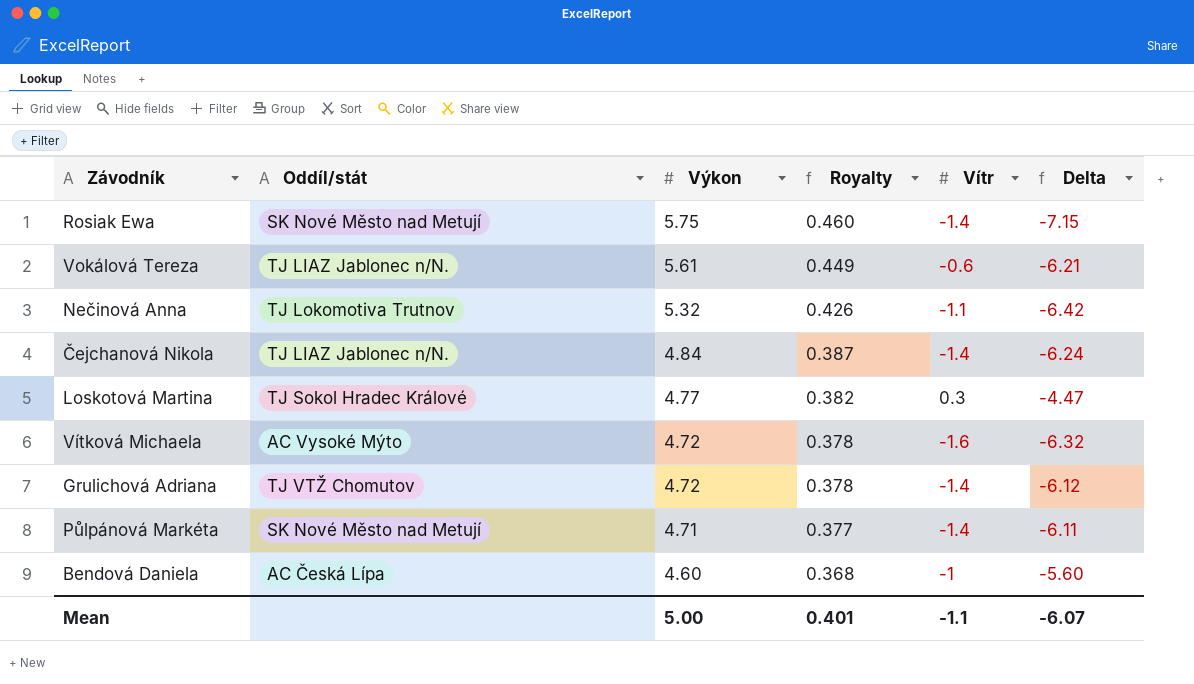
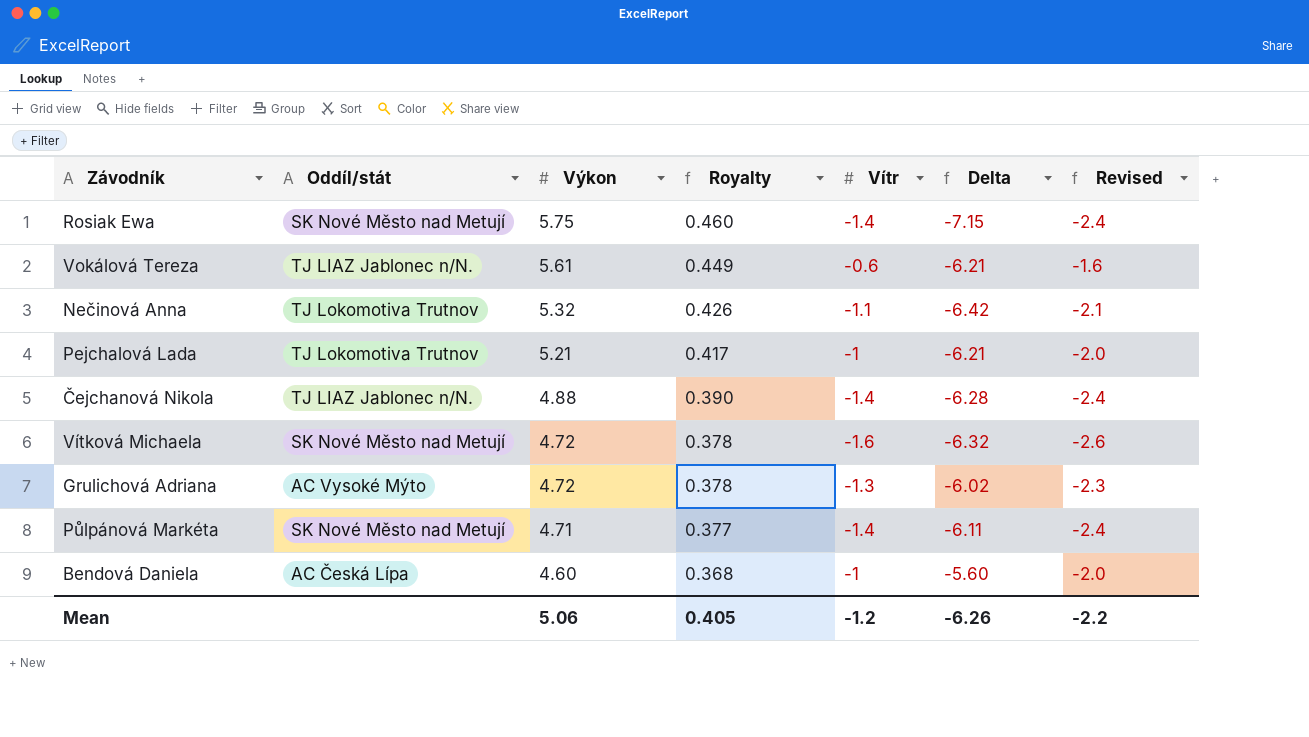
column Revised | formula: none -> [Vítr] - 1
row Loskotová Martina: TJ Sokol Hradec Králové | 4.77 | 0.382 | 0.3 | -4.47 -> none
row Pejchalová Lada: none -> TJ Lokomotiva Trutnov | 5.21 | 0.417 | -1 | -6.21 | -2.0
Čejchanová Nikola | Výkon: 4.84 -> 4.88
Čejchanová Nikola | Royalty: 0.387 -> 0.390
Čejchanová Nikola | Delta: -6.24 -> -6.28
Vítková Michaela | Oddíl/stát: AC Vysoké Mýto -> SK Nové Město nad Metují
Grulichová Adriana | Oddíl/stát: TJ VTŽ Chomutov -> AC Vysoké Mýto
Grulichová Adriana | Vítr: -1.4 -> -1.3
Grulichová Adriana | Delta: -6.12 -> -6.02
Mean | Výkon: 5.00 -> 5.06
Mean | Royalty: 0.401 -> 0.405
Mean | Vítr: -1.1 -> -1.2
Mean | Delta: -6.07 -> -6.26

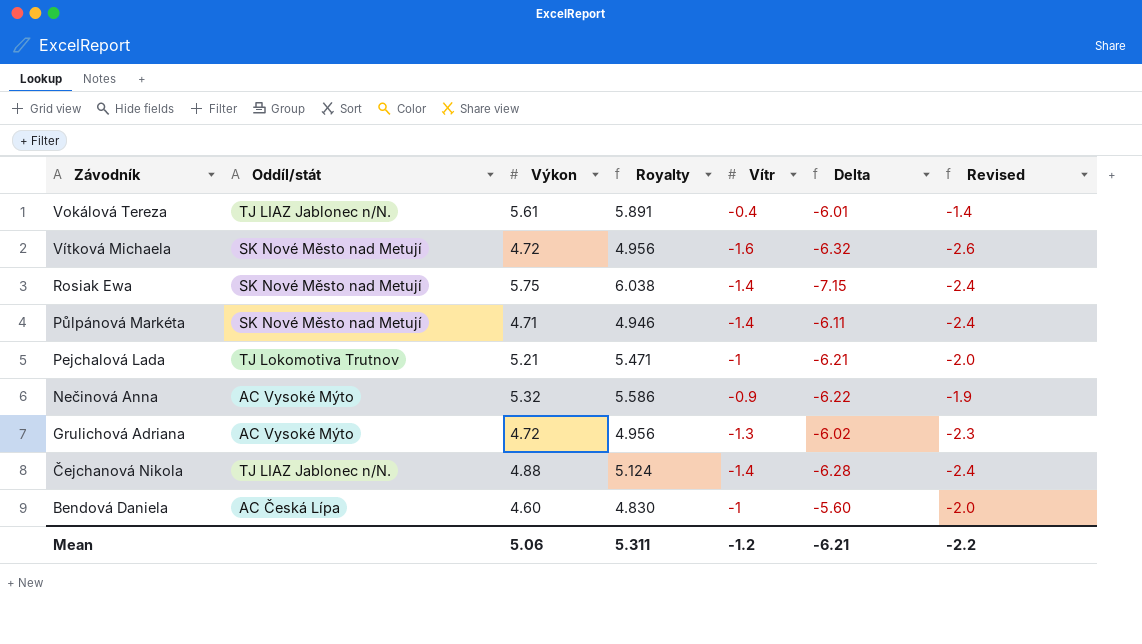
row order: Výkon descending -> Závodník descending
column Royalty | formula: [Výkon] * 0.08 -> [Výkon] * 1.05
Vokálová Tereza | Vítr: -0.6 -> -0.4
Vokálová Tereza | Delta: -6.21 -> -6.01
Vokálová Tereza | Revised: -1.6 -> -1.4
Nečinová Anna | Oddíl/stát: TJ Lokomotiva Trutnov -> AC Vysoké Mýto
Nečinová Anna | Vítr: -1.1 -> -0.9
Nečinová Anna | Delta: -6.42 -> -6.22
Nečinová Anna | Revised: -2.1 -> -1.9
Mean | Royalty: 0.405 -> 5.311
Mean | Delta: -6.26 -> -6.21

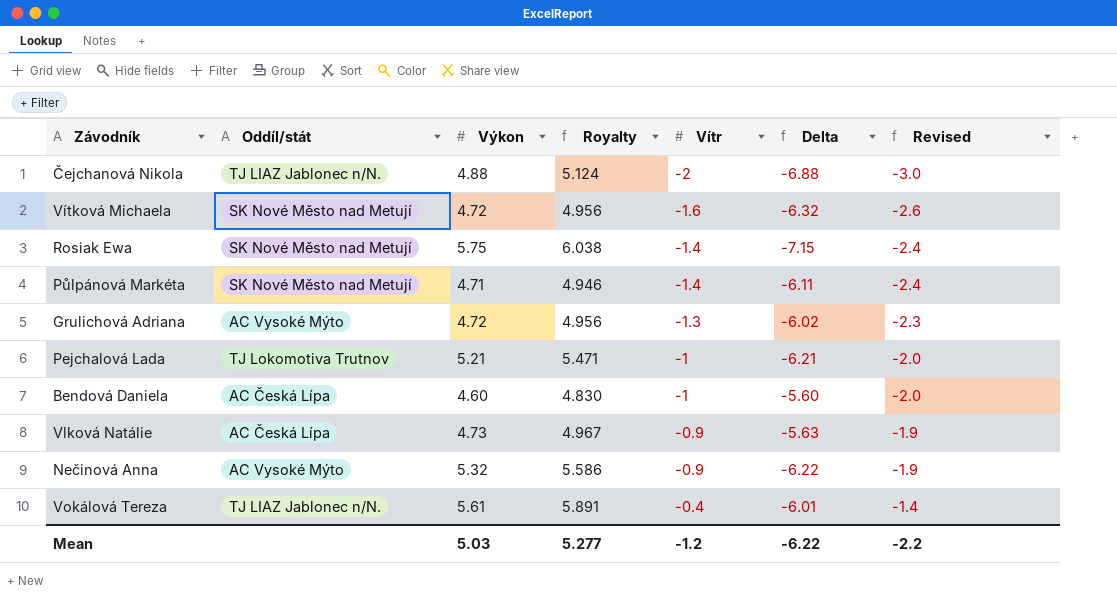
row order: Závodník descending -> Vítr ascending
Čejchanová Nikola | Vítr: -1.4 -> -2
Čejchanová Nikola | Delta: -6.28 -> -6.88
Čejchanová Nikola | Revised: -2.4 -> -3.0
row Vlková Natálie: none -> AC Česká Lípa | 4.73 | 4.967 | -0.9 | -5.63 | -1.9
Mean | Výkon: 5.06 -> 5.03
Mean | Royalty: 5.311 -> 5.277
Mean | Delta: -6.21 -> -6.22

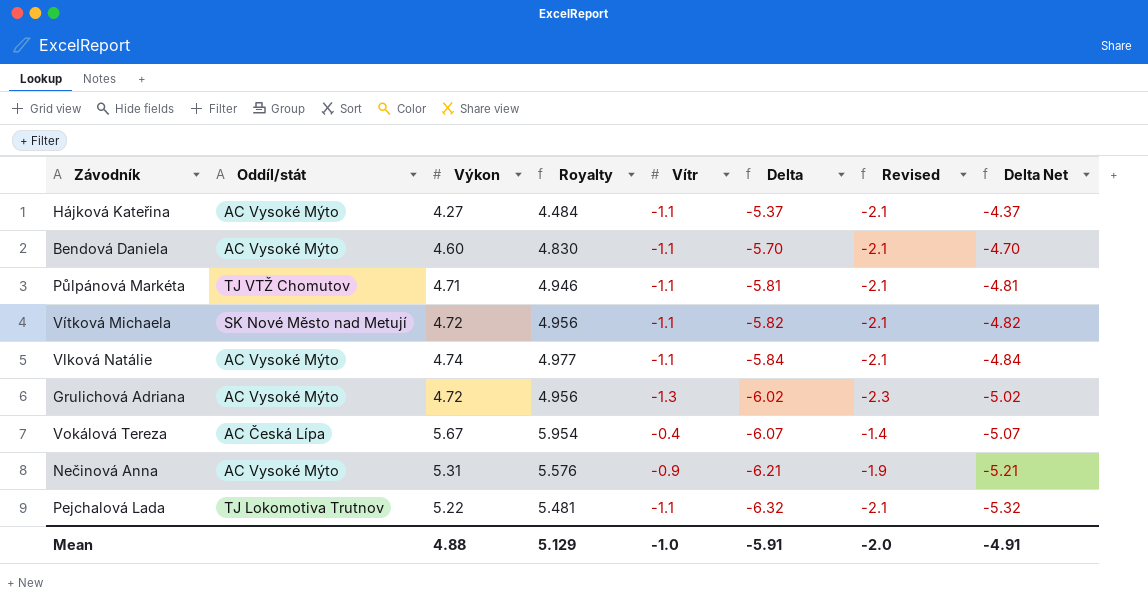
row order: Vítr ascending -> Delta descending
column Delta Net | formula: none -> [Delta] + 1
row Čejchanová Nikola: TJ LIAZ Jablonec n/N. | 4.88 | 5.124 | -2 | -6.88 | -3.0 -> none
row Rosiak Ewa: SK Nové Město nad Metují | 5.75 | 6.038 | -1.4 | -7.15 | -2.4 -> none
row Hájková Kateřina: none -> AC Vysoké Mýto | 4.27 | 4.484 | -1.1 | -5.37 | -2.1 | -4.37
Bendová Daniela | Oddíl/stát: AC Česká Lípa -> AC Vysoké Mýto
Bendová Daniela | Vítr: -1 -> -1.1
Bendová Daniela | Delta: -5.60 -> -5.70
Bendová Daniela | Revised: -2.0 -> -2.1
Půlpánová Markéta | Oddíl/stát: SK Nové Město nad Metují -> TJ VTŽ Chomutov
Půlpánová Markéta | Vítr: -1.4 -> -1.1
Půlpánová Markéta | Delta: -6.11 -> -5.81
Půlpánová Markéta | Revised: -2.4 -> -2.1
Vítková Michaela | Vítr: -1.6 -> -1.1
Vítková Michaela | Delta: -6.32 -> -5.82
Vítková Michaela | Revised: -2.6 -> -2.1
Vlková Natálie | Oddíl/stát: AC Česká Lípa -> AC Vysoké Mýto
Vlková Natálie | Výkon: 4.73 -> 4.74
Vlková Natálie | Royalty: 4.967 -> 4.977
Vlková Natálie | Vítr: -0.9 -> -1.1
Vlková Natálie | Delta: -5.63 -> -5.84
Vlková Natálie | Revised: -1.9 -> -2.1
Vokálová Tereza | Oddíl/stát: TJ LIAZ Jablonec n/N. -> AC Česká Lípa
Vokálová Tereza | Výkon: 5.61 -> 5.67
Vokálová Tereza | Royalty: 5.891 -> 5.954
Vokálová Tereza | Delta: -6.01 -> -6.07
Nečinová Anna | Výkon: 5.32 -> 5.31
Nečinová Anna | Royalty: 5.586 -> 5.576
Nečinová Anna | Delta: -6.22 -> -6.21
Pejchalová Lada | Výkon: 5.21 -> 5.22
Pejchalová Lada | Royalty: 5.471 -> 5.481
Pejchalová Lada | Vítr: -1 -> -1.1
Pejchalová Lada | Delta: -6.21 -> -6.32
Pejchalová Lada | Revised: -2.0 -> -2.1
Mean | Výkon: 5.03 -> 4.88
Mean | Royalty: 5.277 -> 5.129
Mean | Vítr: -1.2 -> -1.0
Mean | Delta: -6.22 -> -5.91
Mean | Revised: -2.2 -> -2.0

